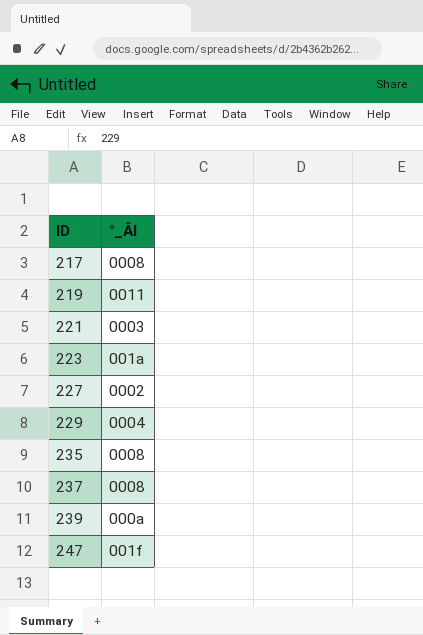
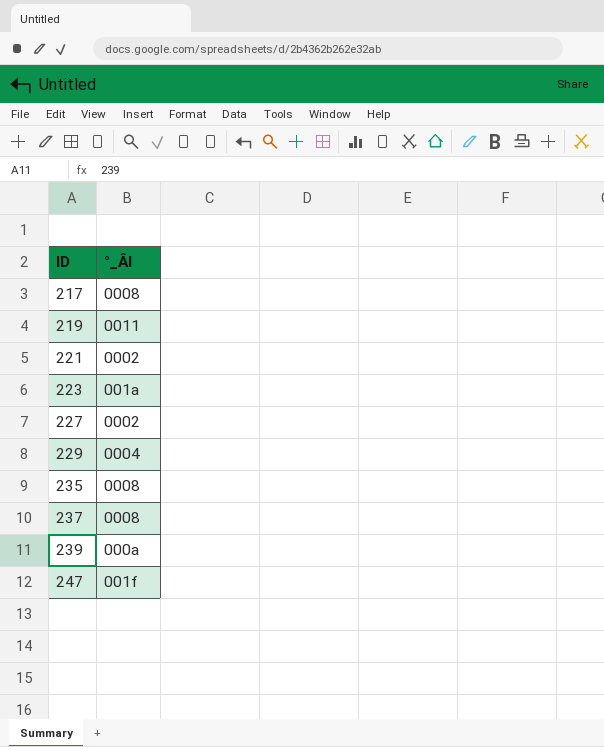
221 | °_ÂI: 0003 -> 0002

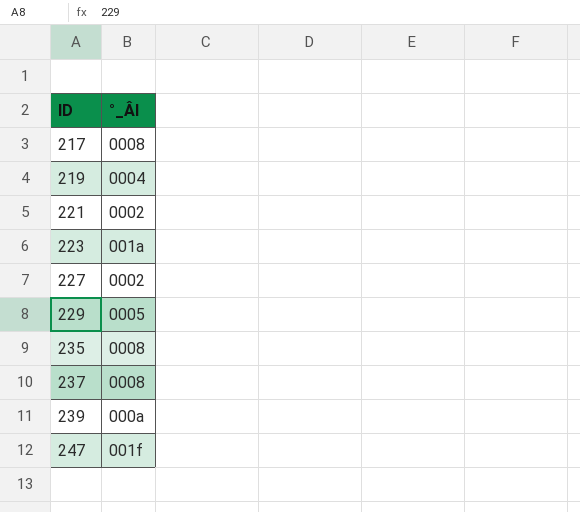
219 | °_ÂI: 0011 -> 0004
229 | °_ÂI: 0004 -> 0005

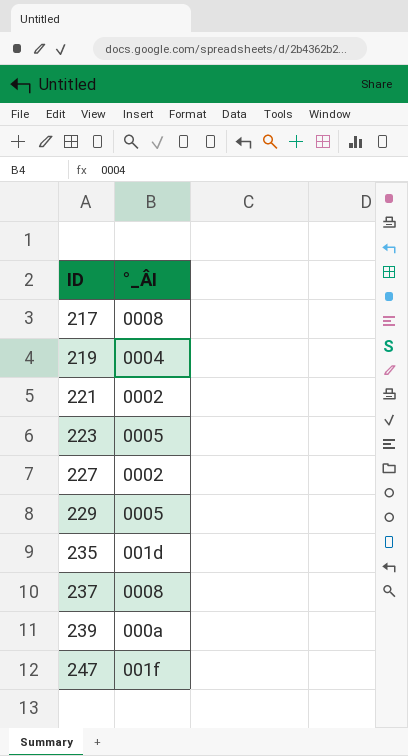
223 | °_ÂI: 001a -> 0005
235 | °_ÂI: 0008 -> 001d

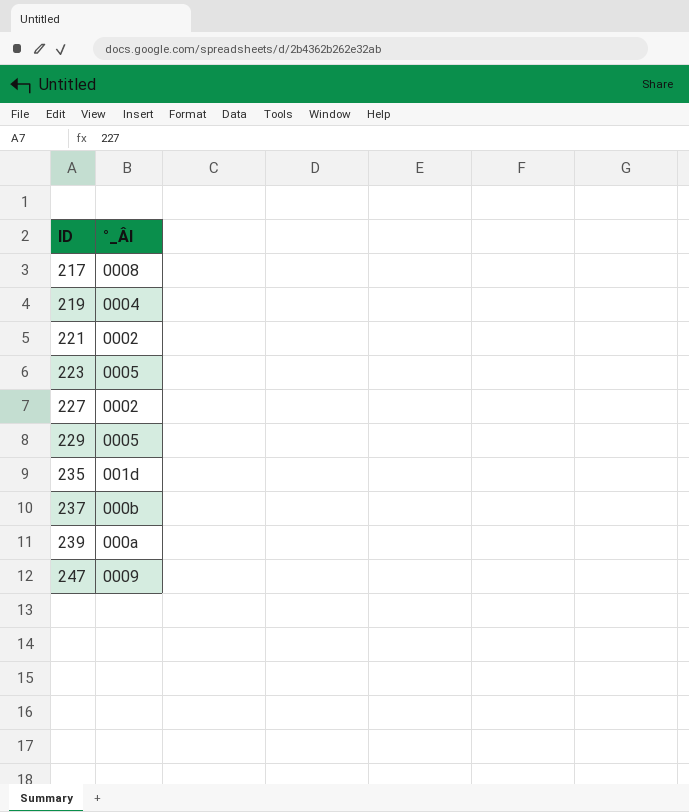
237 | °_ÂI: 0008 -> 000b
247 | °_ÂI: 001f -> 0009

